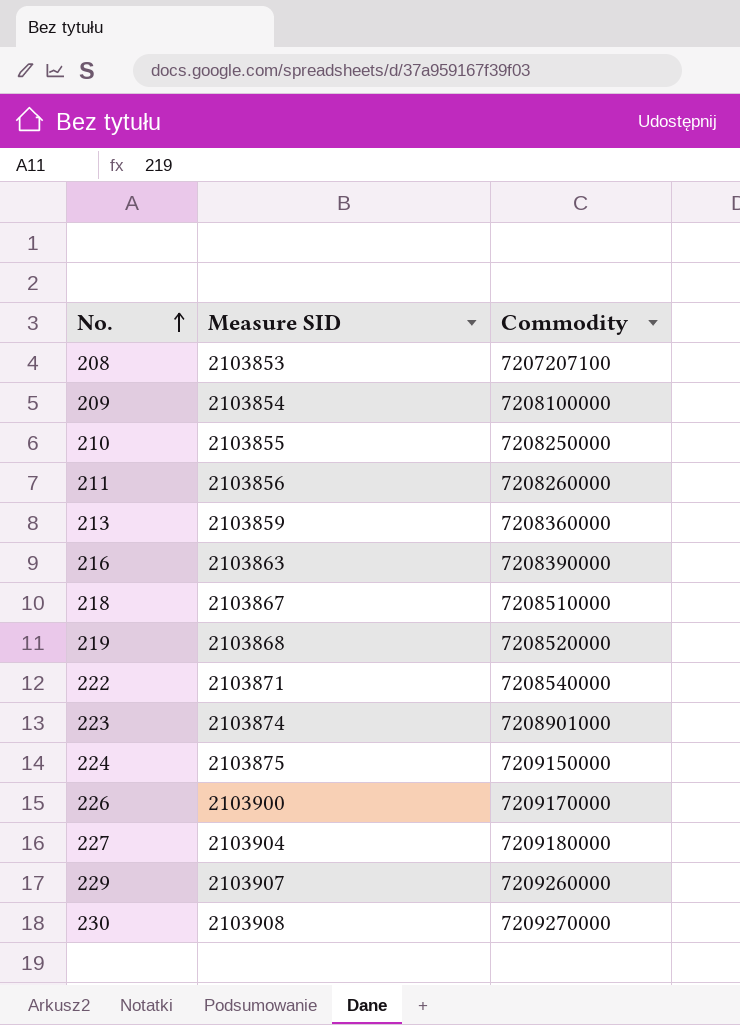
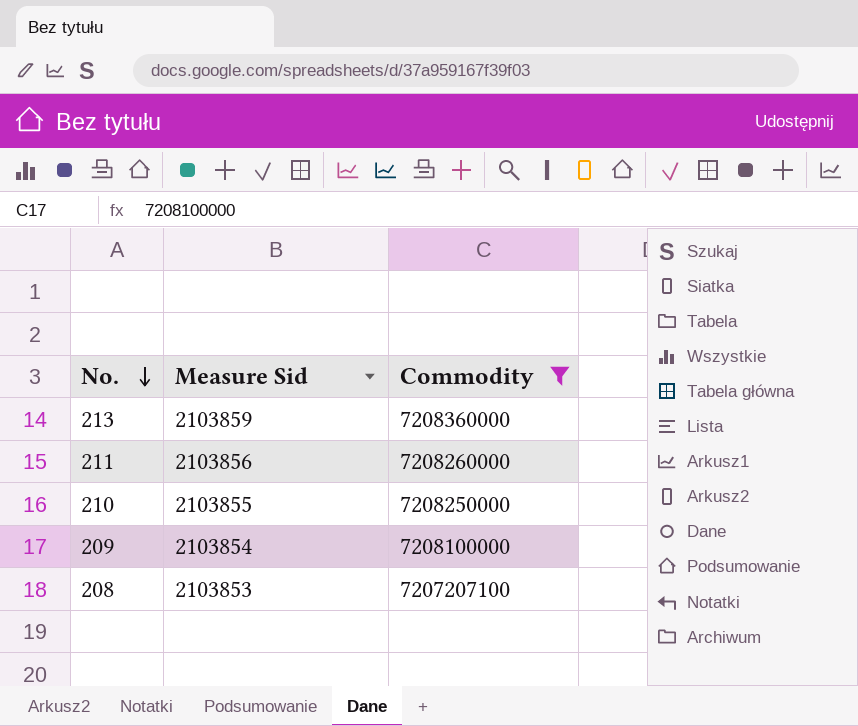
filter: none -> Commodity <= 7208360000
row order: No. ascending -> No. descending
column name: Measure SID -> Measure Sid

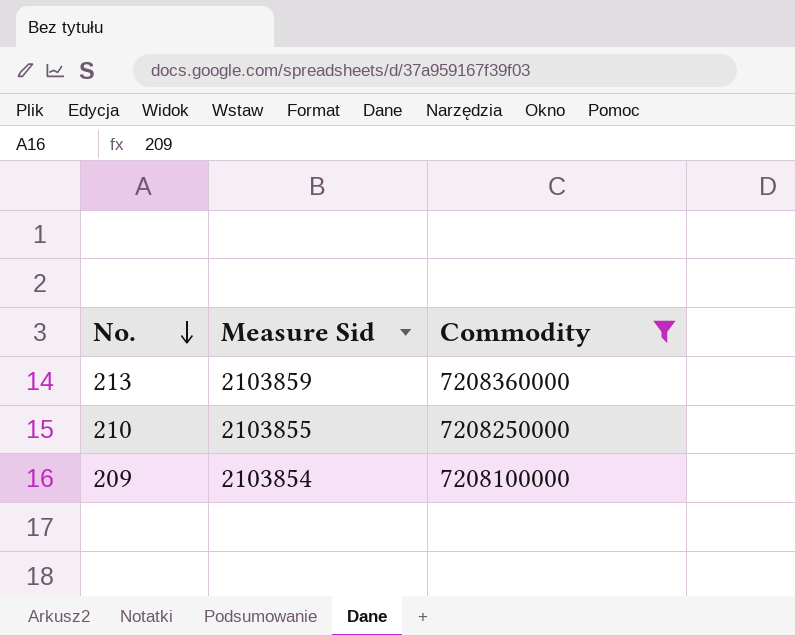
row 211: 2103856 | 7208260000 -> none
row 208: 2103853 | 7207207100 -> none

